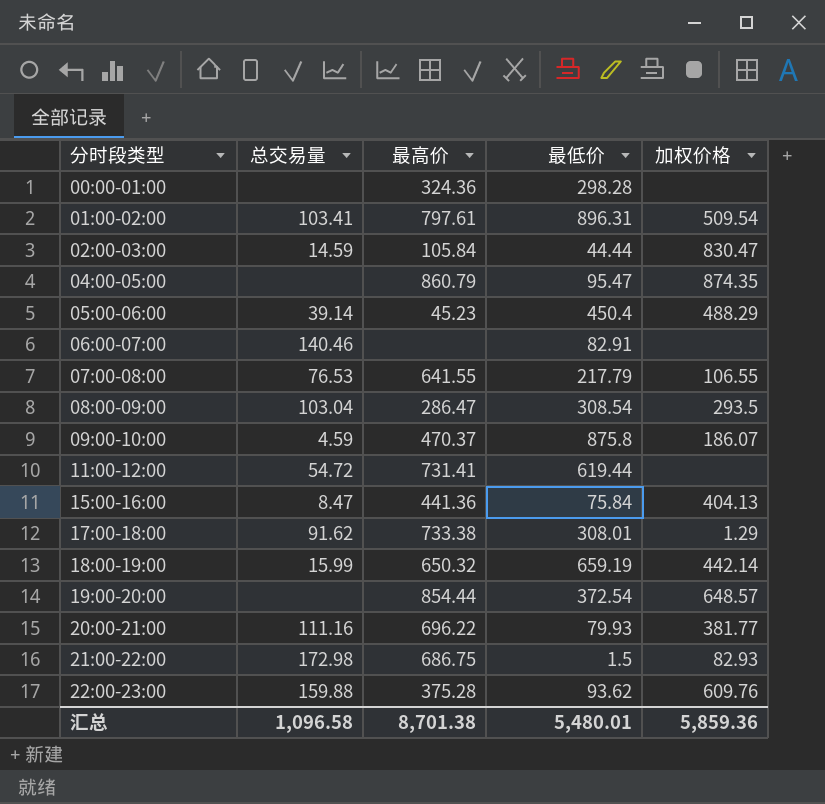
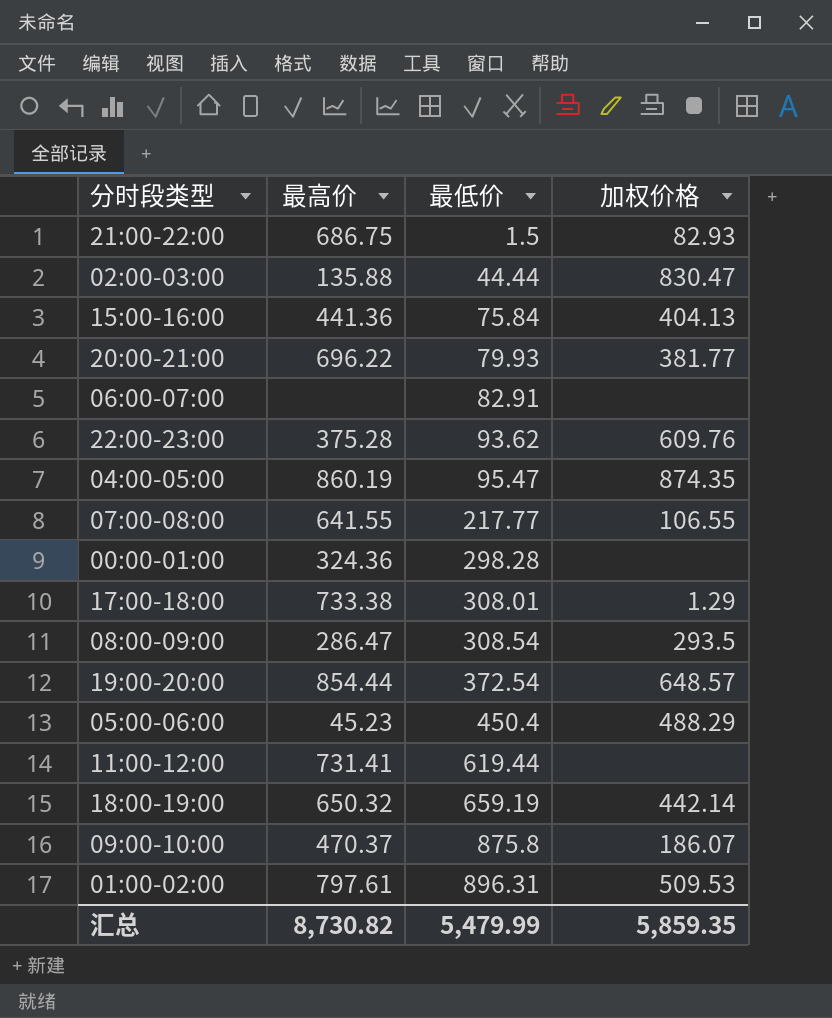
row order: 分时段类型 ascending -> 最低价 ascending
column 总交易量 | position: 2 -> none
02:00-03:00 | 最高价: 105.84 -> 135.88
04:00-05:00 | 最高价: 860.79 -> 860.19
07:00-08:00 | 最低价: 217.79 -> 217.77
01:00-02:00 | 加权价格: 509.54 -> 509.53
汇总 | 最高价: 8,701.38 -> 8,730.82
汇总 | 最低价: 5,480.01 -> 5,479.99
汇总 | 加权价格: 5,859.36 -> 5,859.35

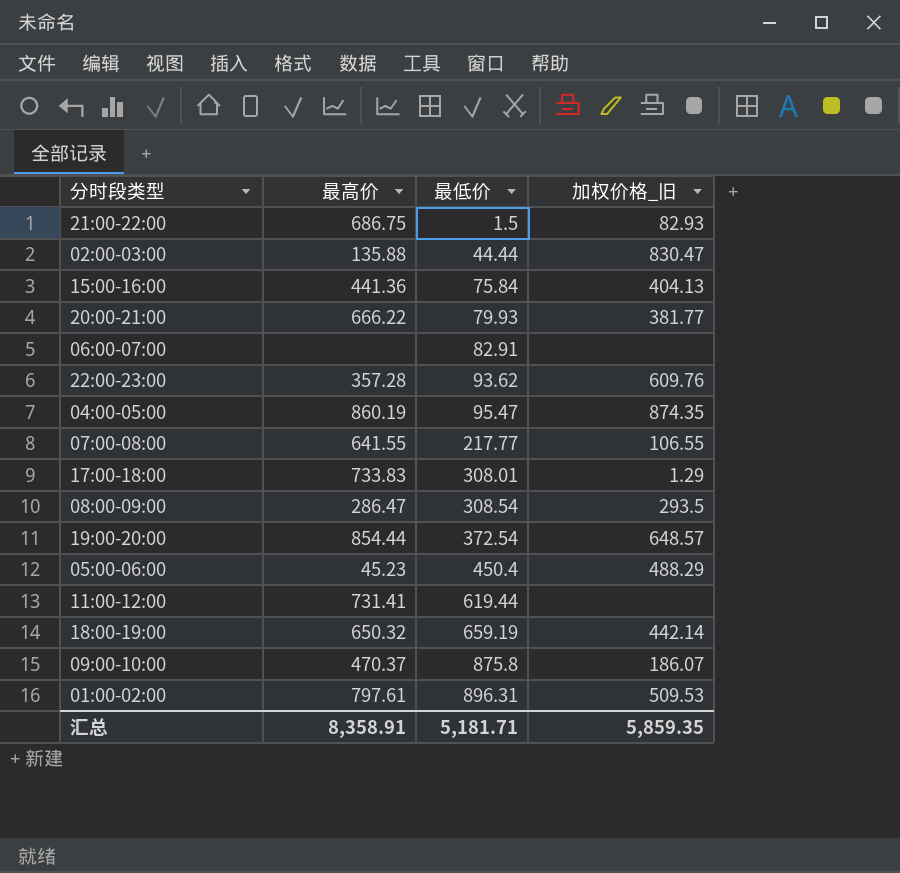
column name: 加权价格 -> 加权价格_旧
row 00:00-01:00: 324.36 | 298.28 | none -> none
20:00-21:00 | 最高价: 696.22 -> 666.22
22:00-23:00 | 最高价: 375.28 -> 357.28
17:00-18:00 | 最高价: 733.38 -> 733.83
汇总 | 最高价: 8,730.82 -> 8,358.91
汇总 | 最低价: 5,479.99 -> 5,181.71

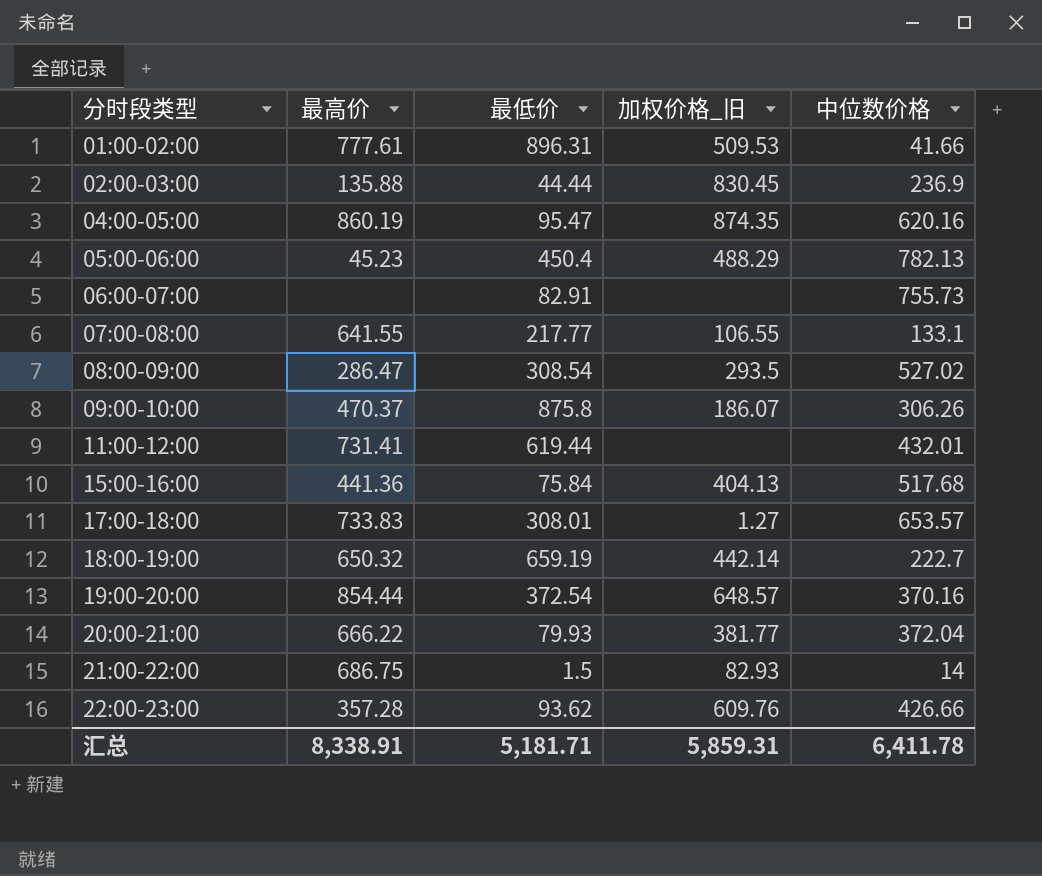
row order: 最低价 ascending -> 分时段类型 ascending
column 中位数价格 | position: none -> 5
01:00-02:00 | 最高价: 797.61 -> 777.61
02:00-03:00 | 加权价格_旧: 830.47 -> 830.45
17:00-18:00 | 加权价格_旧: 1.29 -> 1.27
汇总 | 最高价: 8,358.91 -> 8,338.91
汇总 | 加权价格_旧: 5,859.35 -> 5,859.31

